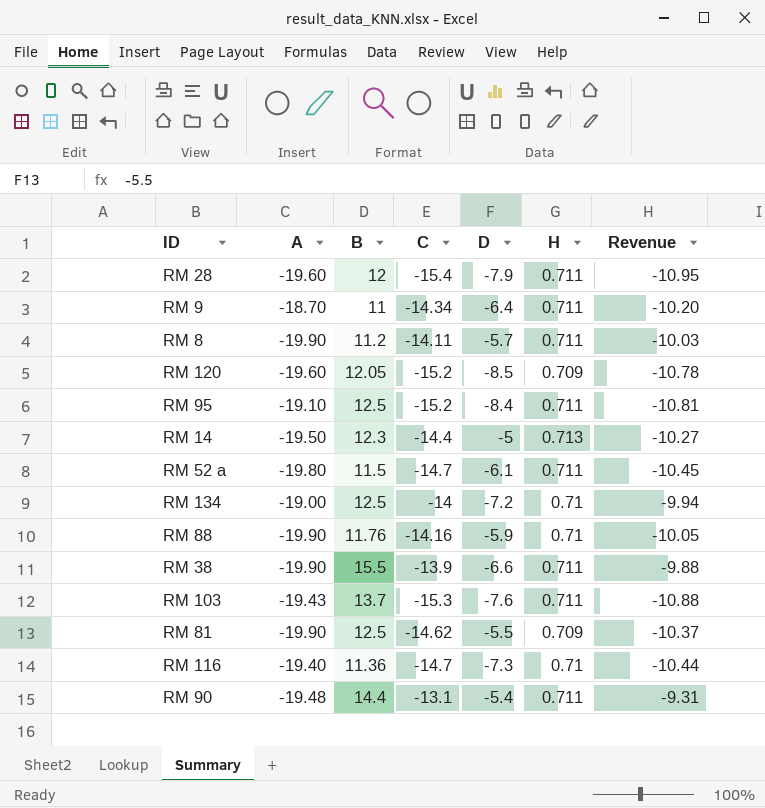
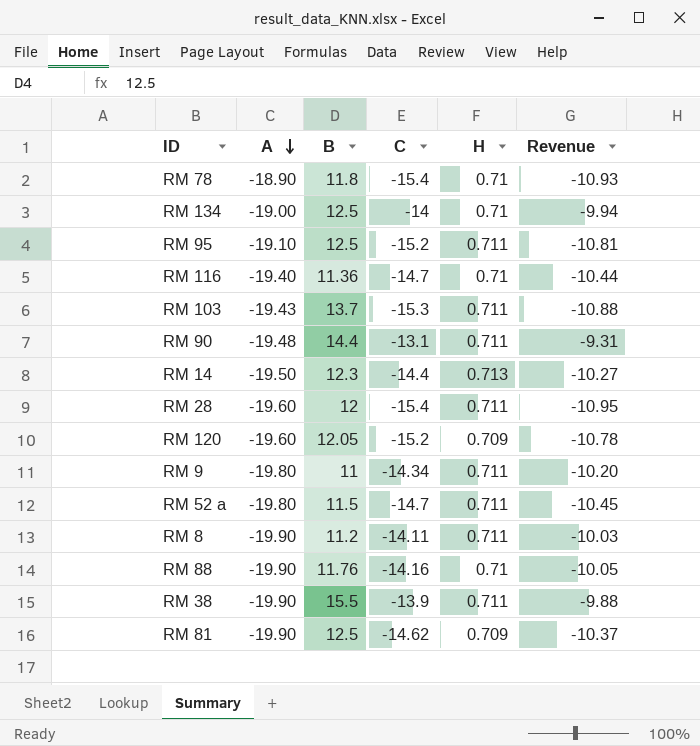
row order: none -> A descending
column D | position: 5 -> none
row RM 78: none -> -18.90 | 11.8 | -15.4 | 0.71 | -10.93
RM 9 | A: -18.70 -> -19.80

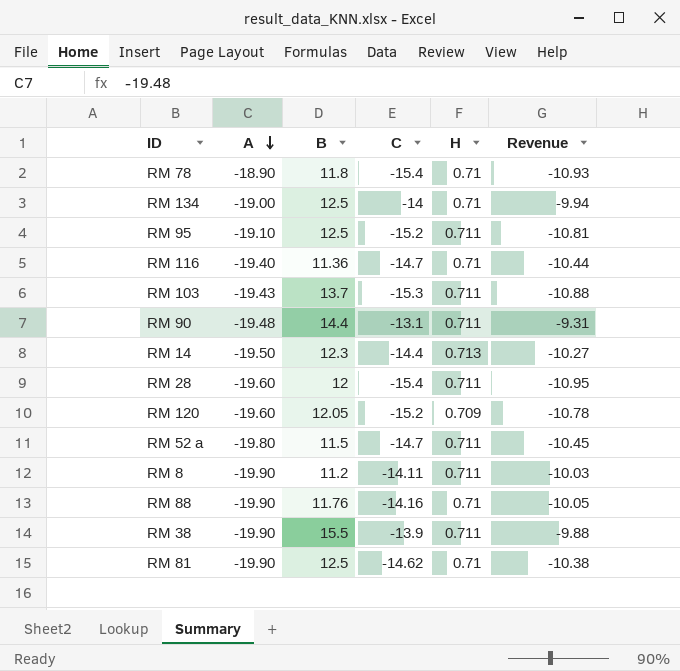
row RM 9: -19.80 | 11 | -14.34 | 0.711 | -10.20 -> none
RM 81 | H: 0.709 -> 0.71
RM 81 | Revenue: -10.37 -> -10.38

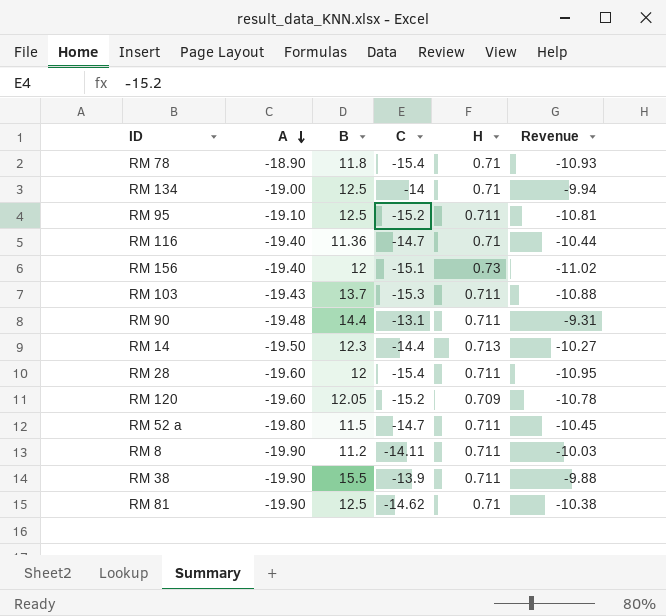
row RM 88: -19.90 | 11.76 | -14.16 | 0.71 | -10.05 -> none
row RM 156: none -> -19.40 | 12 | -15.1 | 0.73 | -11.02

